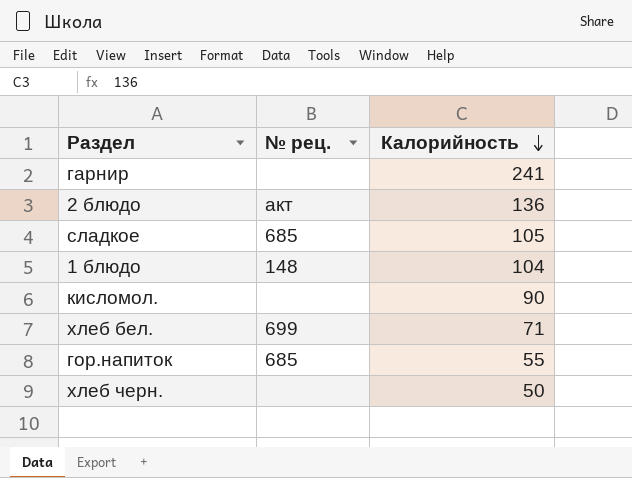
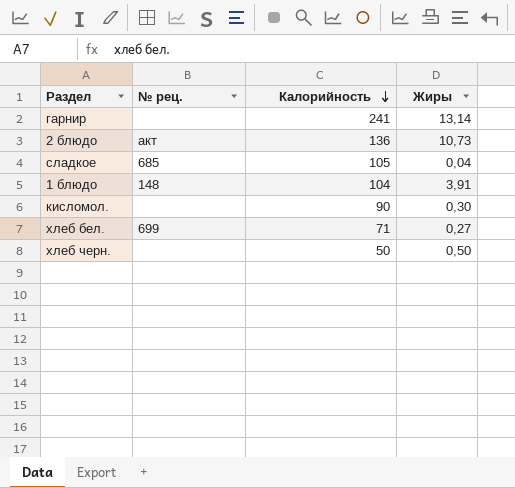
column Жиры | position: none -> 4
row гор.напиток: 685 | 55 -> none

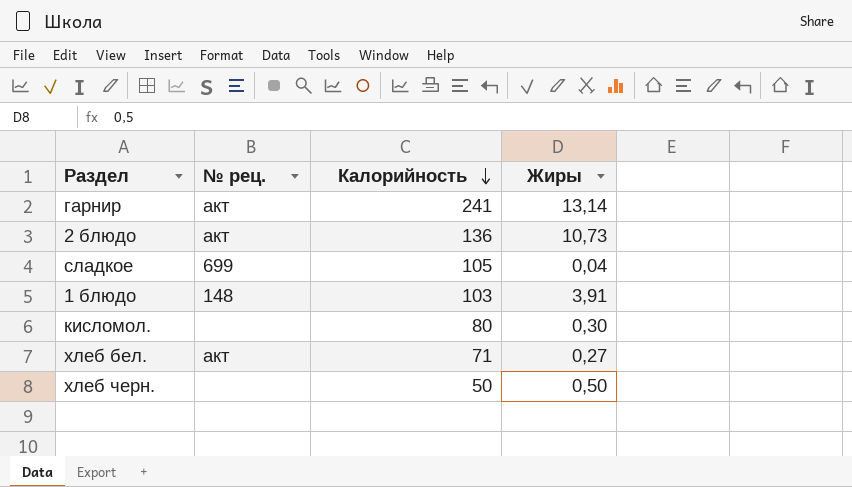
гарнир | № рец.: none -> акт
сладкое | № рец.: 685 -> 699
1 блюдо | Калорийность: 104 -> 103
кисломол. | Калорийность: 90 -> 80
хлеб бел. | № рец.: 699 -> акт

